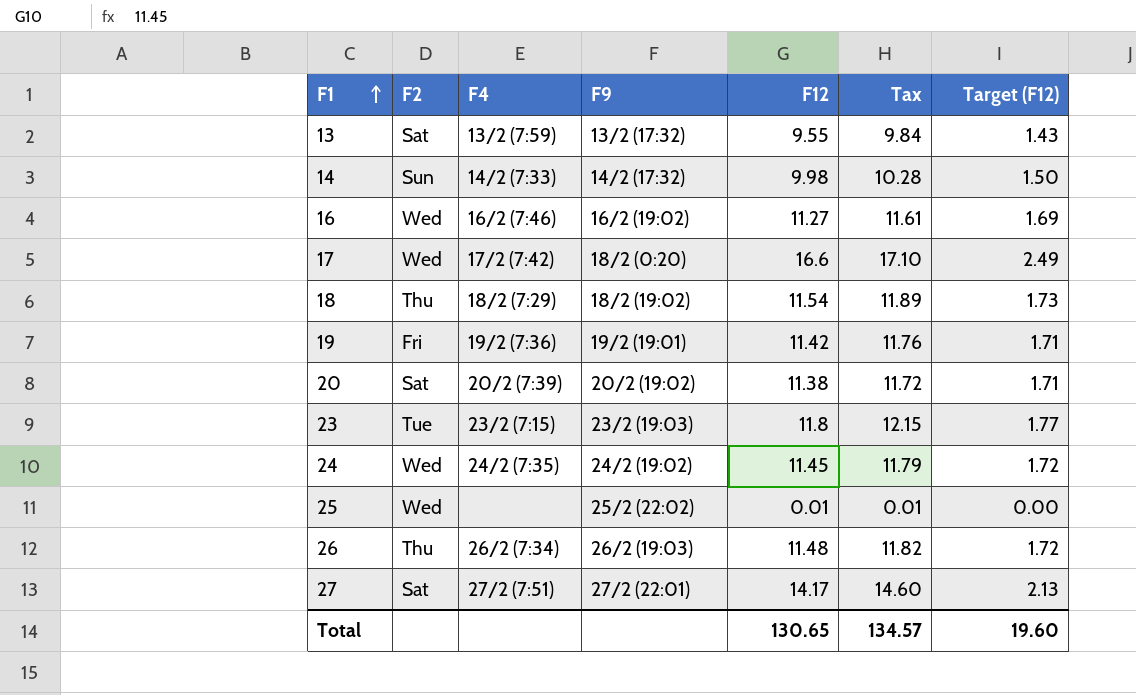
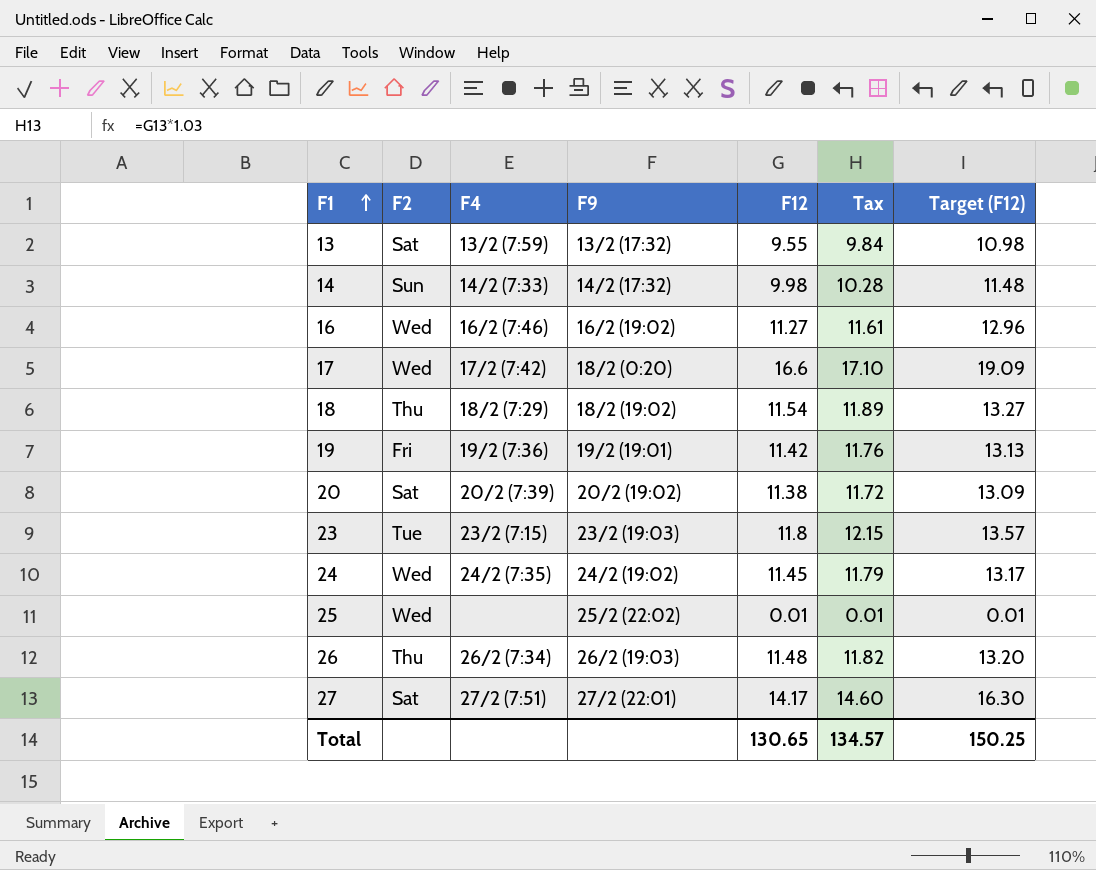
column Target (F12) | formula: [F12] * 0.15 -> [F12] * 1.15
Total | Target (F12): 19.60 -> 150.25

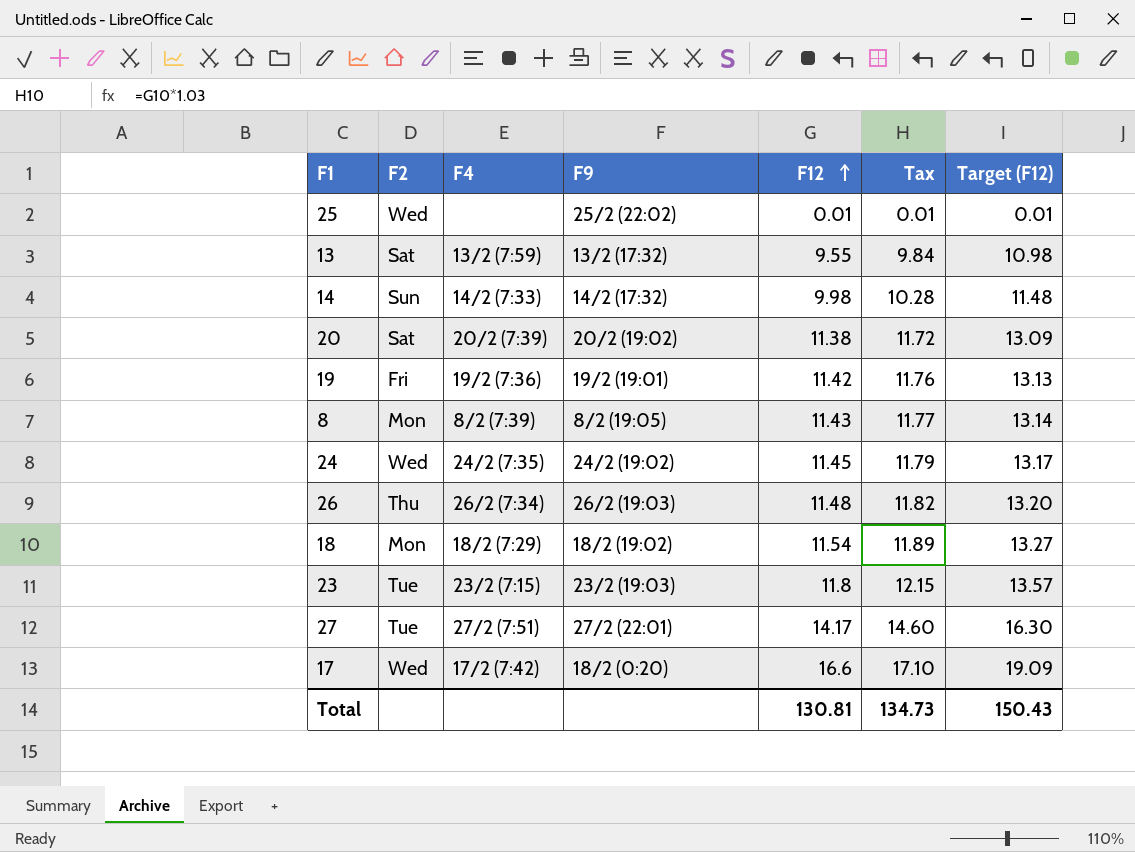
row order: F1 ascending -> F12 ascending
row 16: Wed | 16/2 (7:46) | 16/2 (19:02) | 11.27 | 11.61 | 12.96 -> none
row 8: none -> Mon | 8/2 (7:39) | 8/2 (19:05) | 11.43 | 11.77 | 13.14
18 | F2: Thu -> Mon
27 | F2: Sat -> Tue
Total | F12: 130.65 -> 130.81
Total | Tax: 134.57 -> 134.73
Total | Target (F12): 150.25 -> 150.43

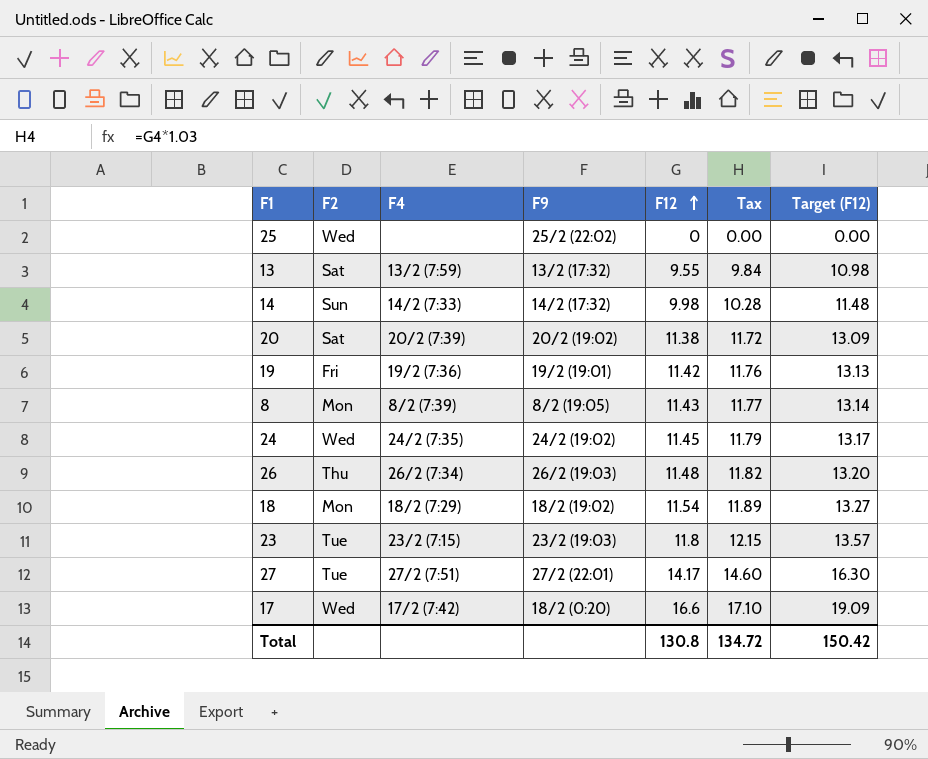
25 | F12: 0.01 -> 0
25 | Tax: 0.01 -> 0.00
25 | Target (F12): 0.01 -> 0.00
Total | F12: 130.81 -> 130.8
Total | Tax: 134.73 -> 134.72
Total | Target (F12): 150.43 -> 150.42

